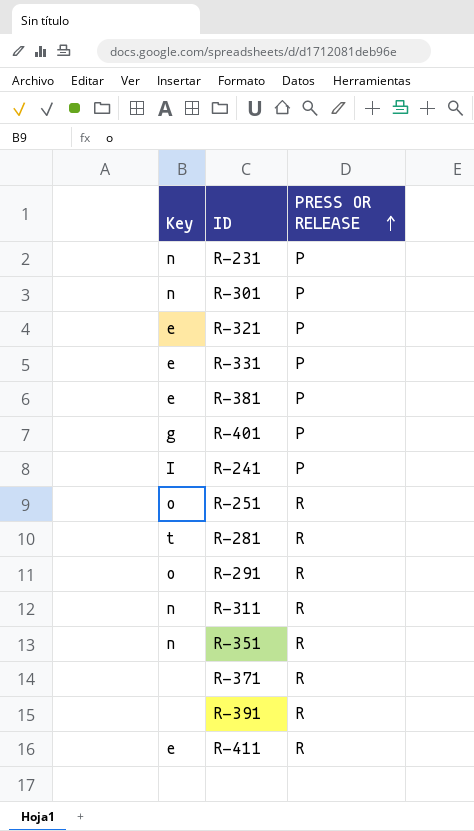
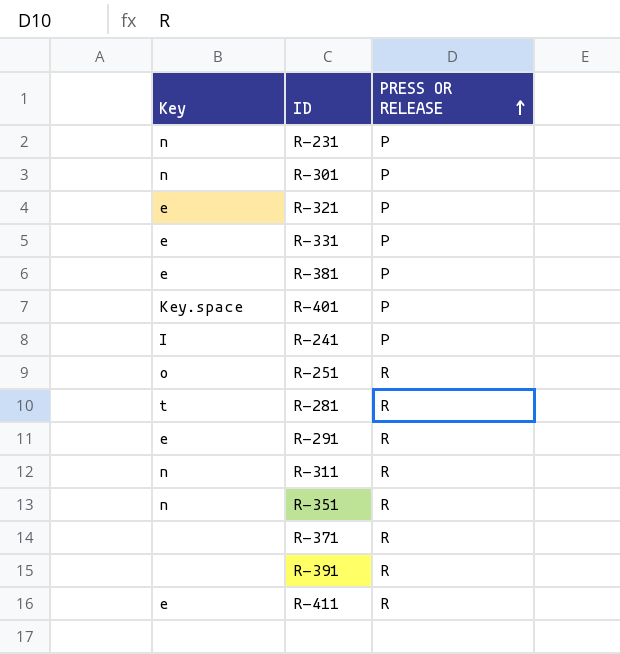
R-401 | Key: g -> Key.space
R-291 | Key: o -> e

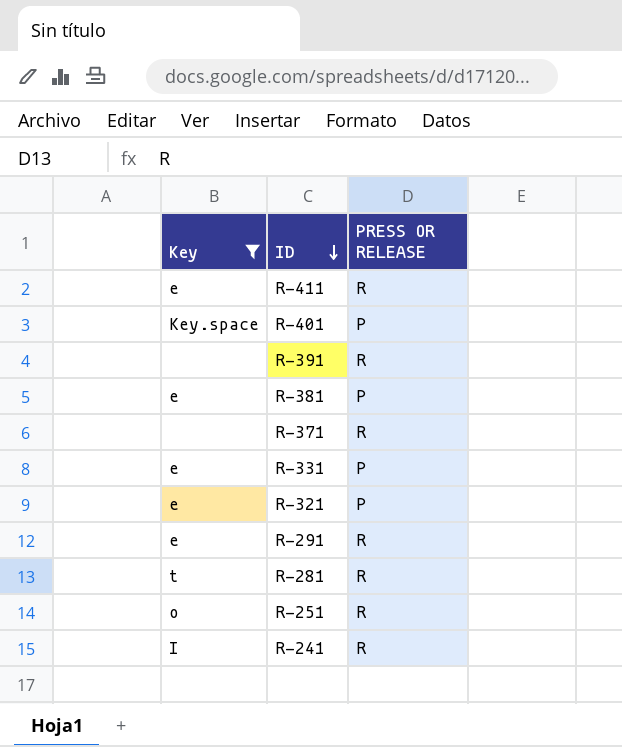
filter: none -> Key != n
row order: PRESS OR RELEASE ascending -> ID descending
R-241 | PRESS OR RELEASE: P -> R

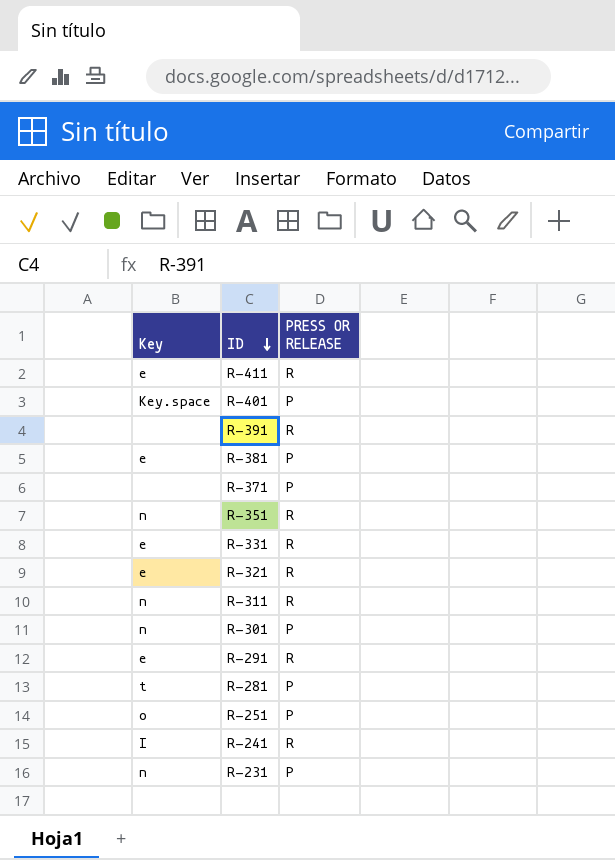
filter: Key != n -> none
R-371 | PRESS OR RELEASE: R -> P
R-331 | PRESS OR RELEASE: P -> R
R-321 | PRESS OR RELEASE: P -> R
R-281 | PRESS OR RELEASE: R -> P
R-251 | PRESS OR RELEASE: R -> P

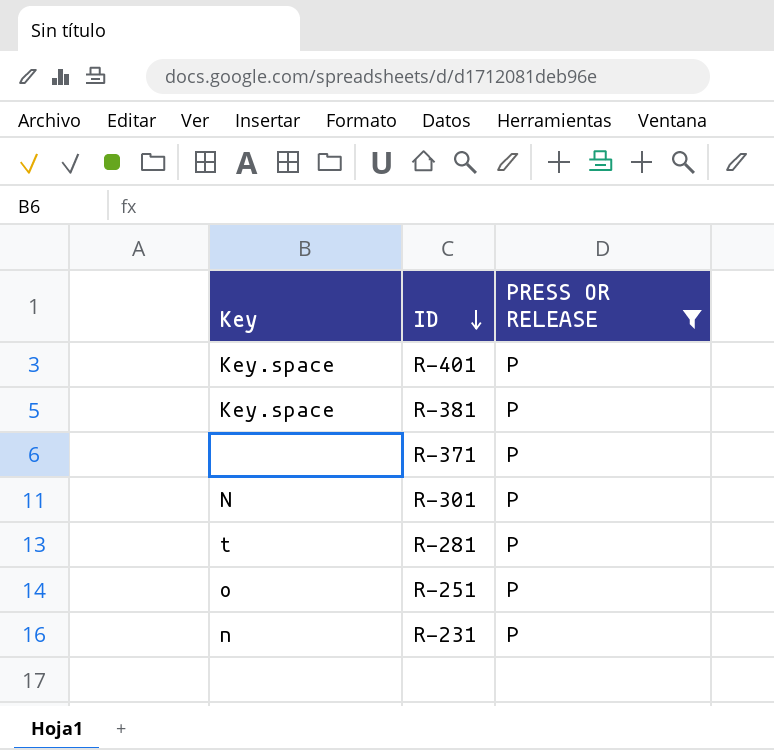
filter: none -> PRESS OR RELEASE = P
R-381 | Key: e -> Key.space
R-301 | Key: n -> N

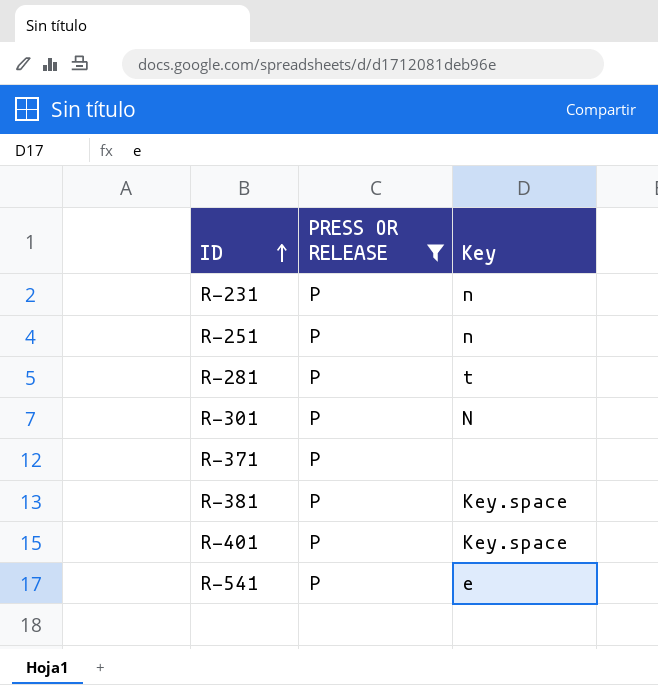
row order: ID descending -> ID ascending
column Key | position: 1 -> 3
R-251 | Key: o -> n
row R-541: none -> P | e

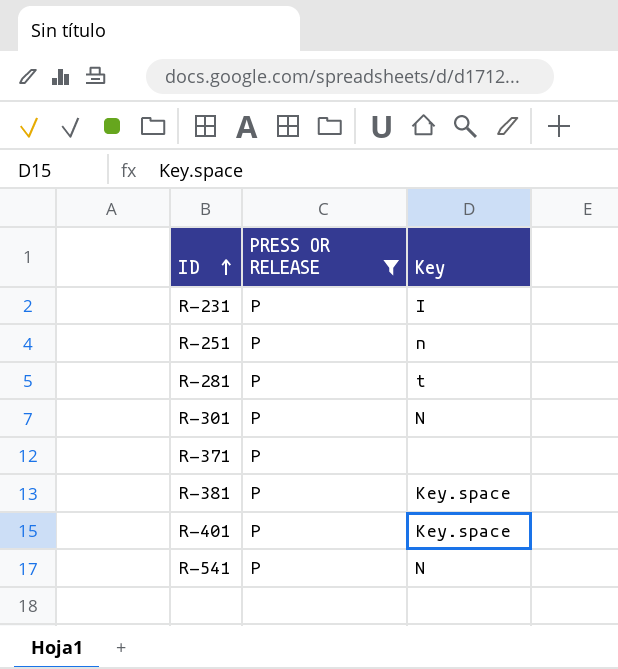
R-231 | Key: n -> I
R-541 | Key: e -> N

